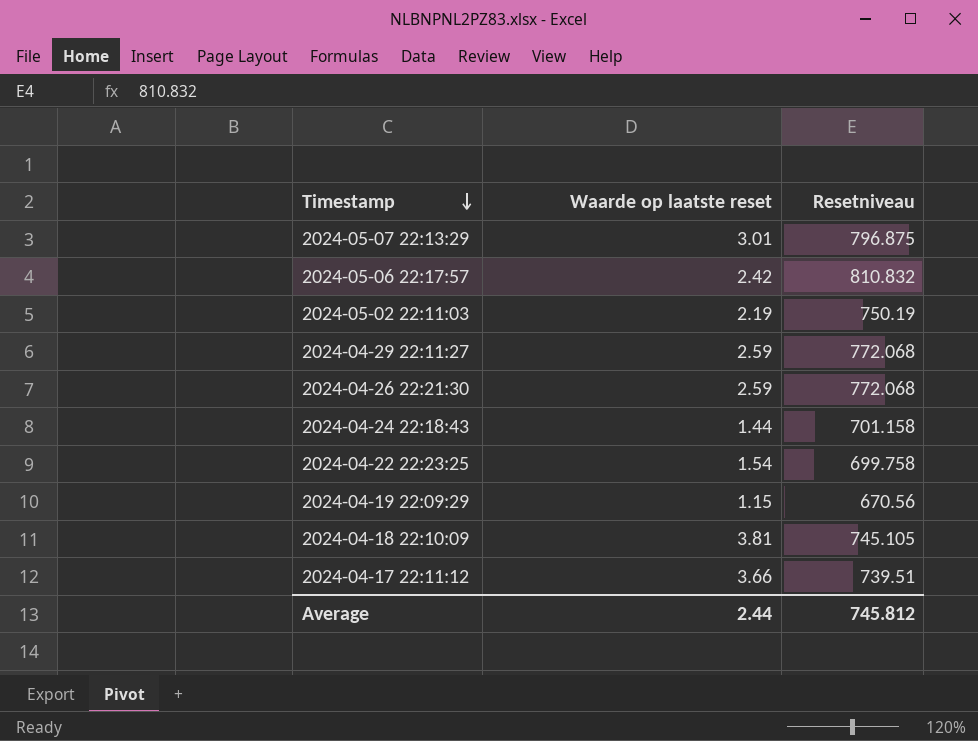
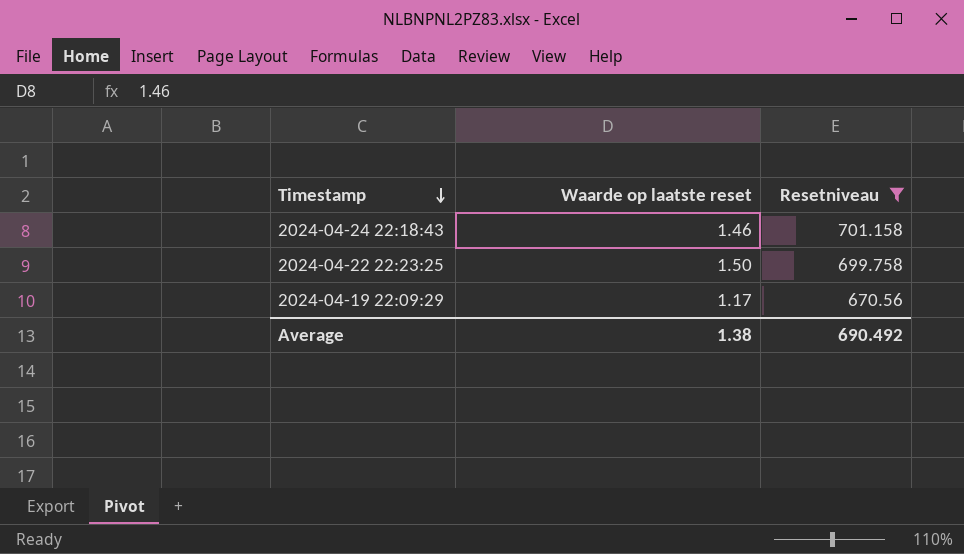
filter: none -> Resetniveau <= 701.158
2024-04-24 22:18:43 | Waarde op laatste reset: 1.44 -> 1.46
2024-04-22 22:23:25 | Waarde op laatste reset: 1.54 -> 1.50
2024-04-19 22:09:29 | Waarde op laatste reset: 1.15 -> 1.17
Average | Waarde op laatste reset: 2.44 -> 1.38
Average | Resetniveau: 745.812 -> 690.492

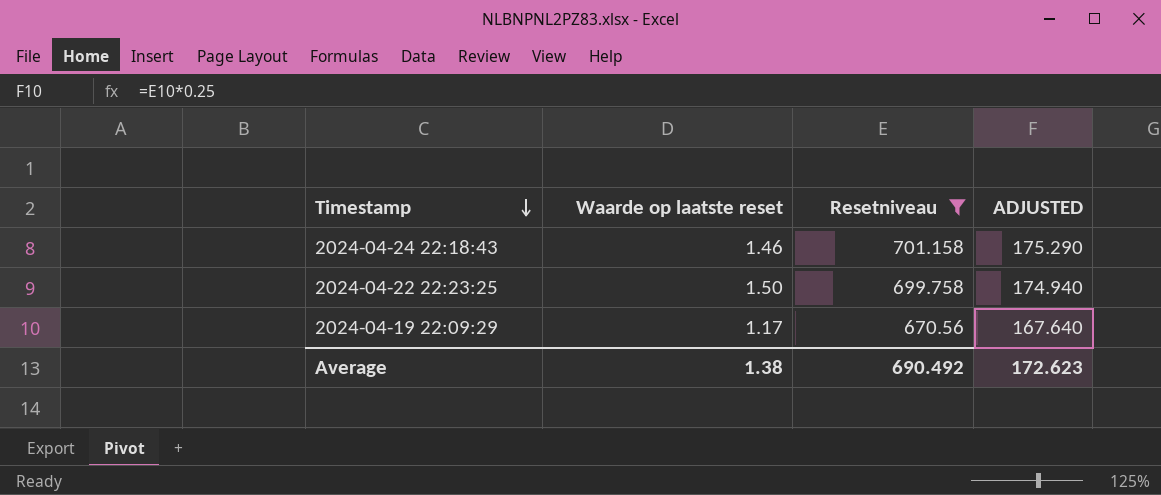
column ADJUSTED | formula: none -> [Resetniveau] * 0.25

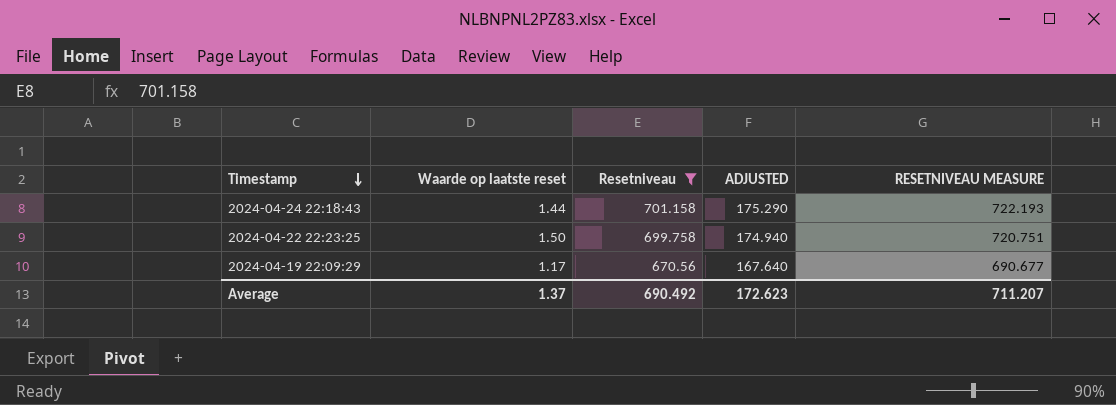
column RESETNIVEAU MEASURE | formula: none -> [Resetniveau] * 1.03
2024-04-24 22:18:43 | Waarde op laatste reset: 1.46 -> 1.44
Average | Waarde op laatste reset: 1.38 -> 1.37

